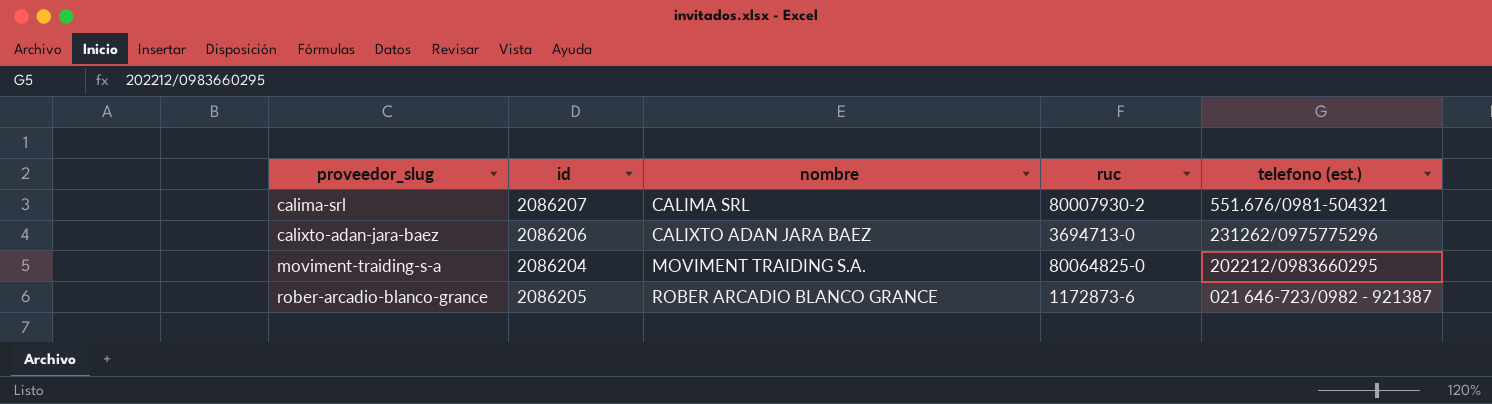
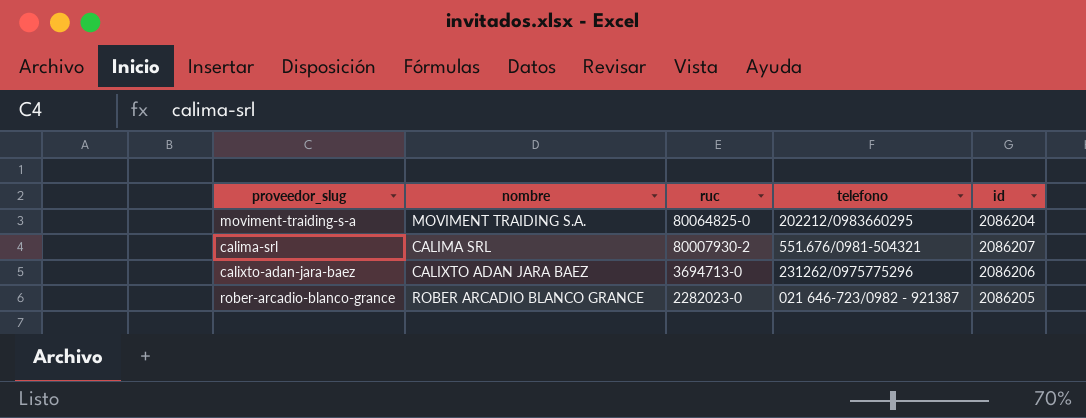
row order: proveedor_slug ascending -> ruc descending
column name: telefono (est.) -> telefono
column id | position: 2 -> 5
rober-arcadio-blanco-grance | ruc: 1172873-6 -> 2282023-0

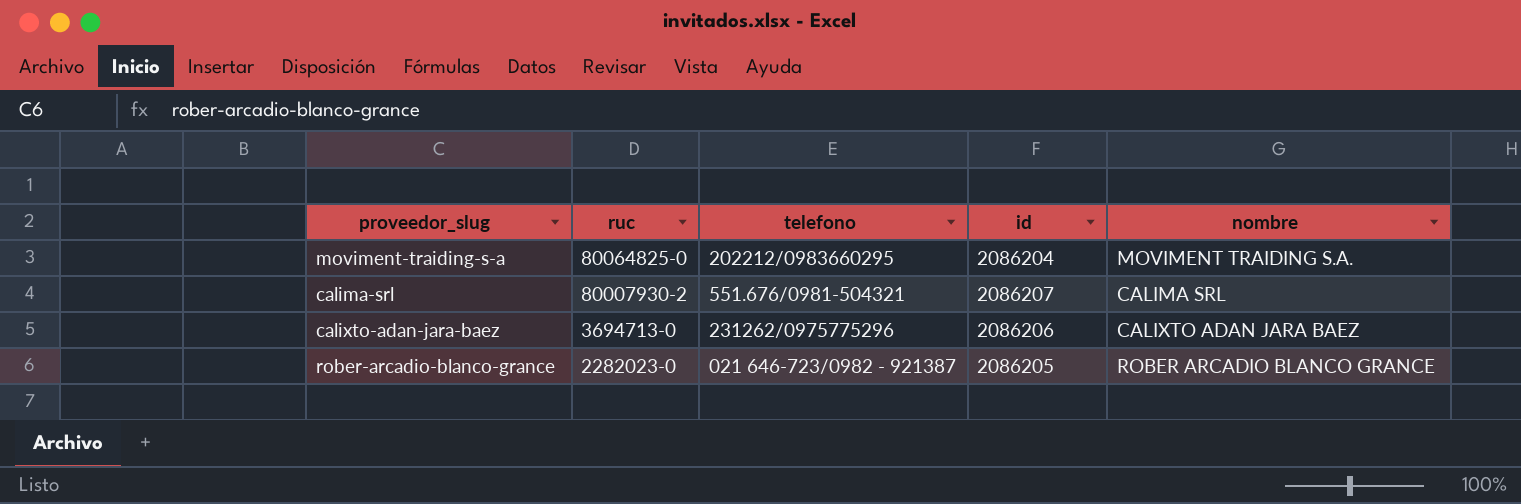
column nombre | position: 2 -> 5

